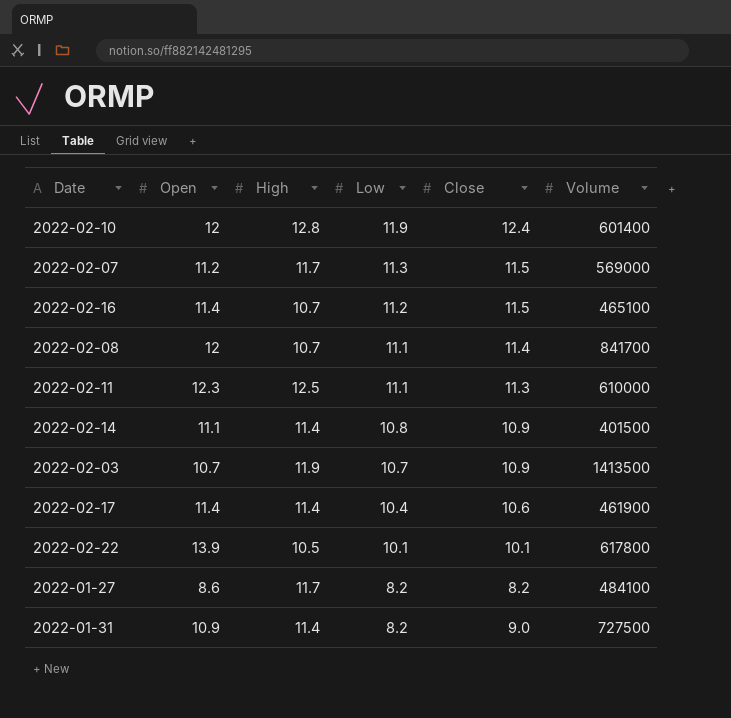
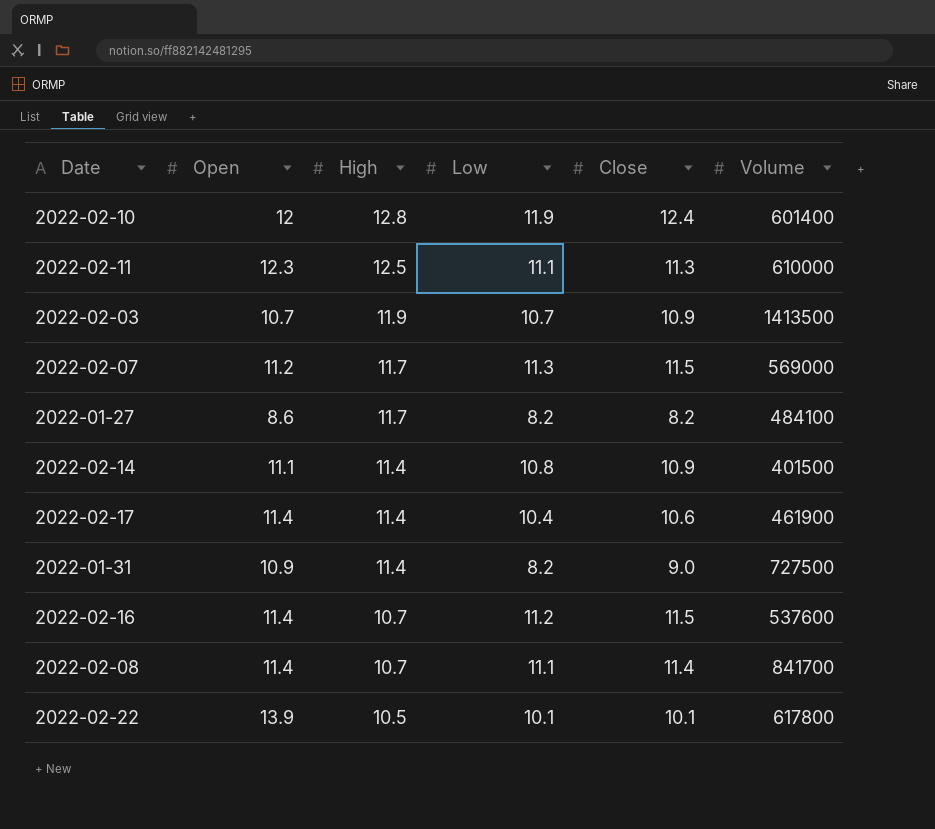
row order: Low descending -> High descending
2022-02-16 | Volume: 465100 -> 537600
2022-02-08 | Open: 12 -> 11.4

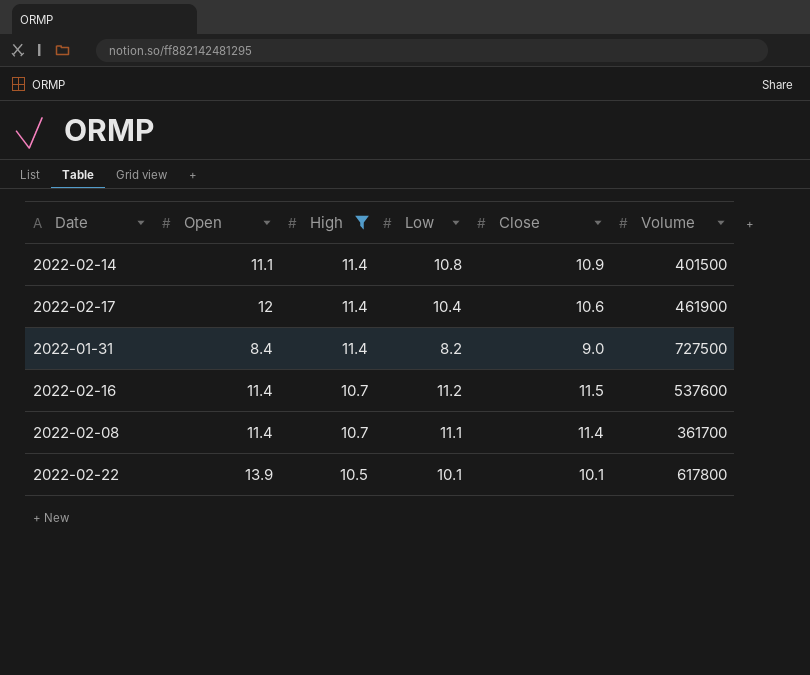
filter: none -> High <= 11.4
2022-02-17 | Open: 11.4 -> 12
2022-01-31 | Open: 10.9 -> 8.4
2022-02-08 | Volume: 841700 -> 361700

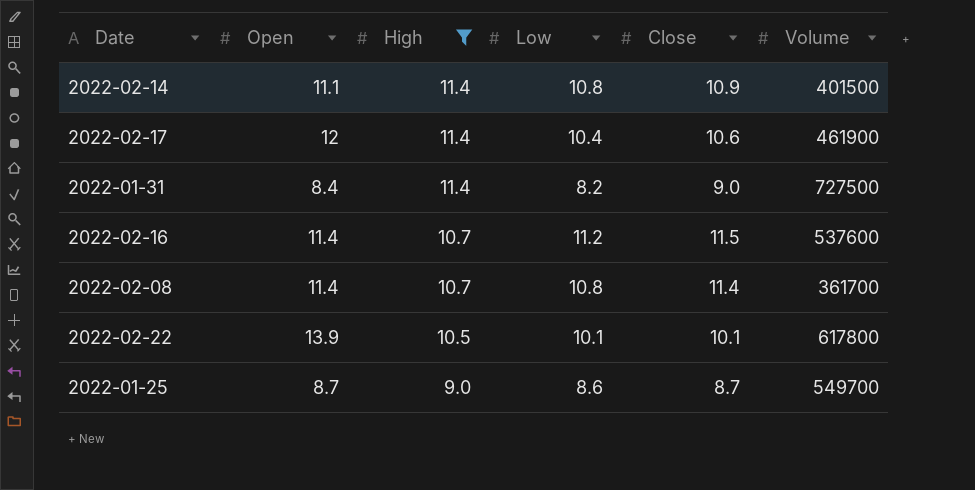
2022-02-08 | Low: 11.1 -> 10.8
row 2022-01-25: none -> 8.7 | 9.0 | 8.6 | 8.7 | 549700

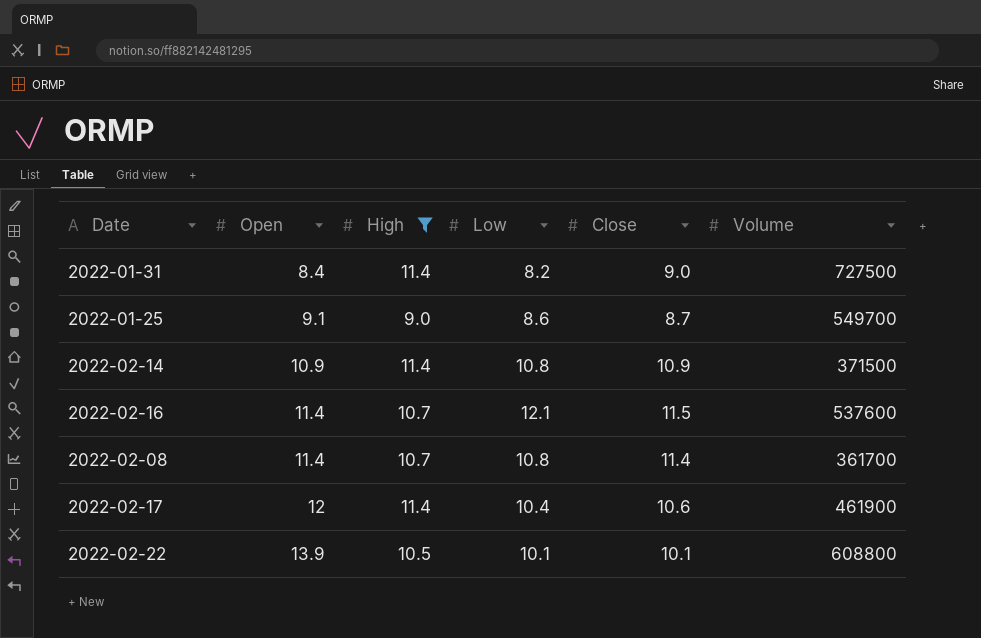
row order: High descending -> Open ascending
2022-01-25 | Open: 8.7 -> 9.1
2022-02-14 | Open: 11.1 -> 10.9
2022-02-14 | Volume: 401500 -> 371500
2022-02-16 | Low: 11.2 -> 12.1
2022-02-22 | Volume: 617800 -> 608800

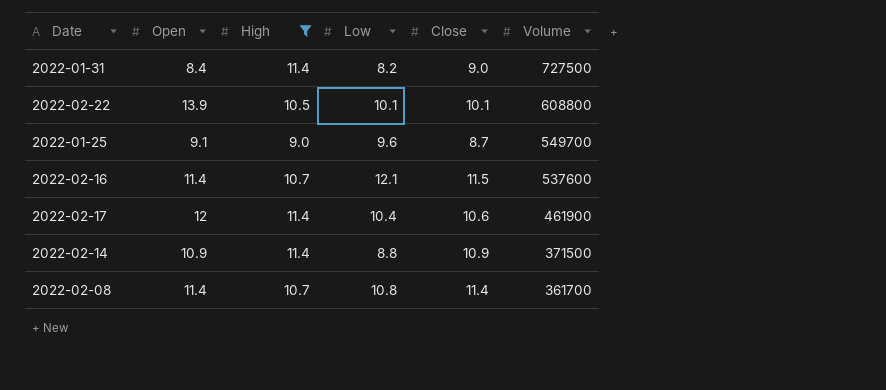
row order: Open ascending -> Volume descending
2022-01-25 | Low: 8.6 -> 9.6
2022-02-14 | Low: 10.8 -> 8.8

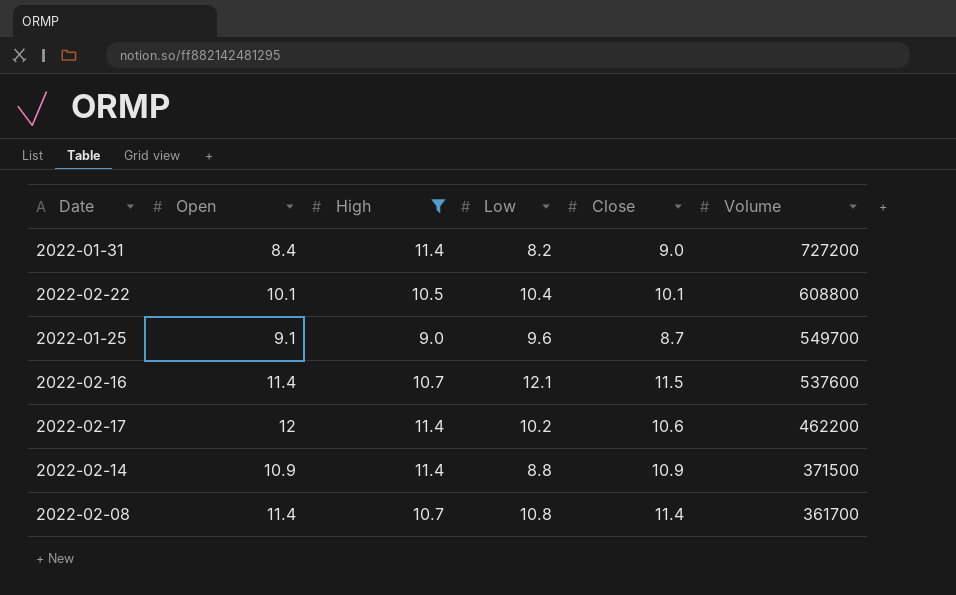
2022-01-31 | Volume: 727500 -> 727200
2022-02-22 | Open: 13.9 -> 10.1
2022-02-22 | Low: 10.1 -> 10.4
2022-02-17 | Low: 10.4 -> 10.2
2022-02-17 | Volume: 461900 -> 462200

